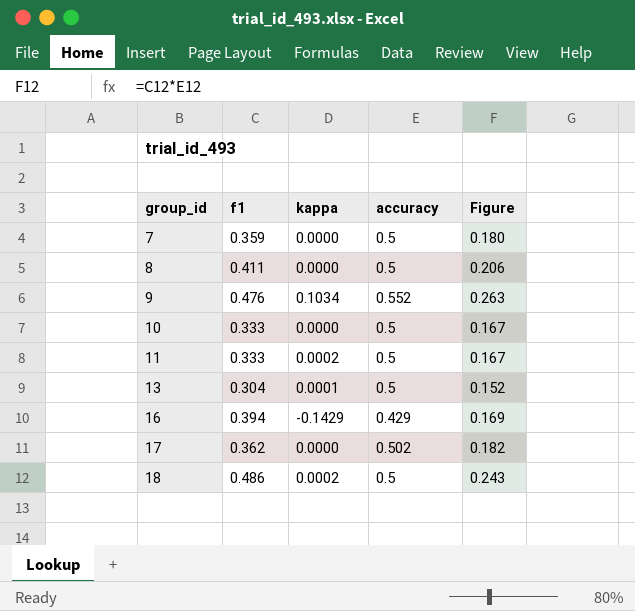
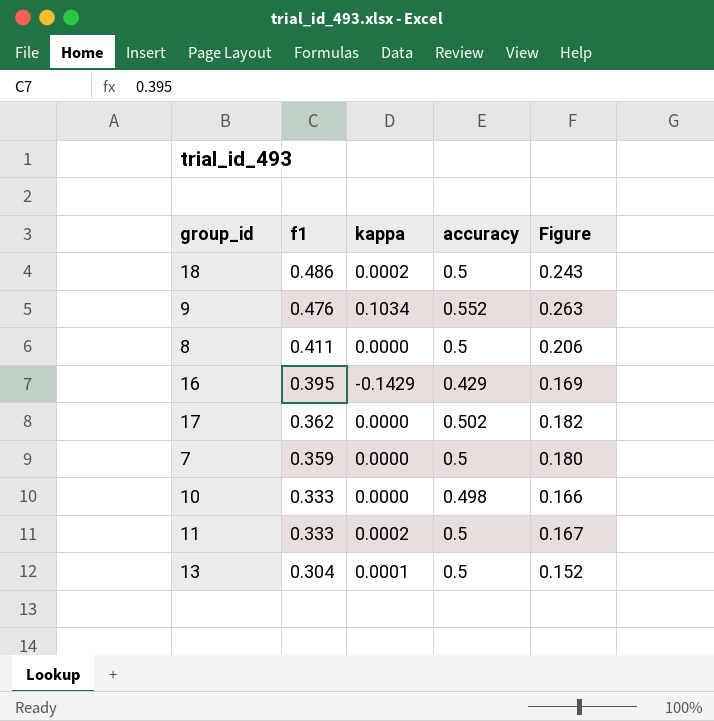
row order: group_id ascending -> f1 descending
16 | f1: 0.394 -> 0.395
10 | accuracy: 0.5 -> 0.498
10 | Figure: 0.167 -> 0.166

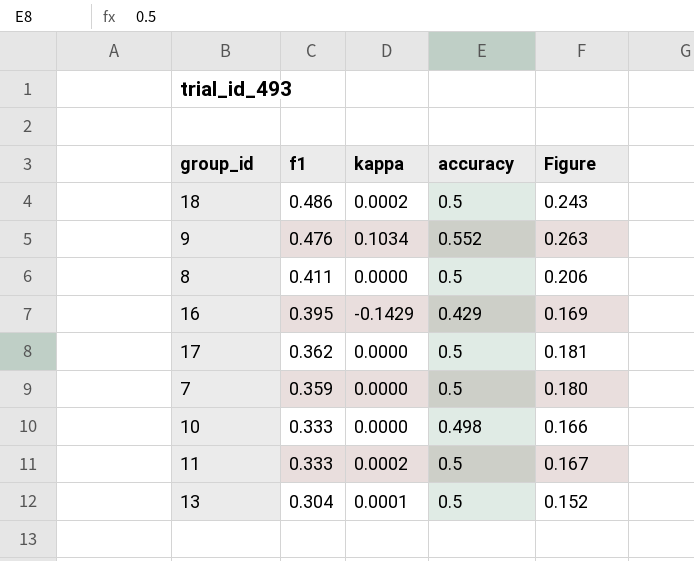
17 | accuracy: 0.502 -> 0.5
17 | Figure: 0.182 -> 0.181

